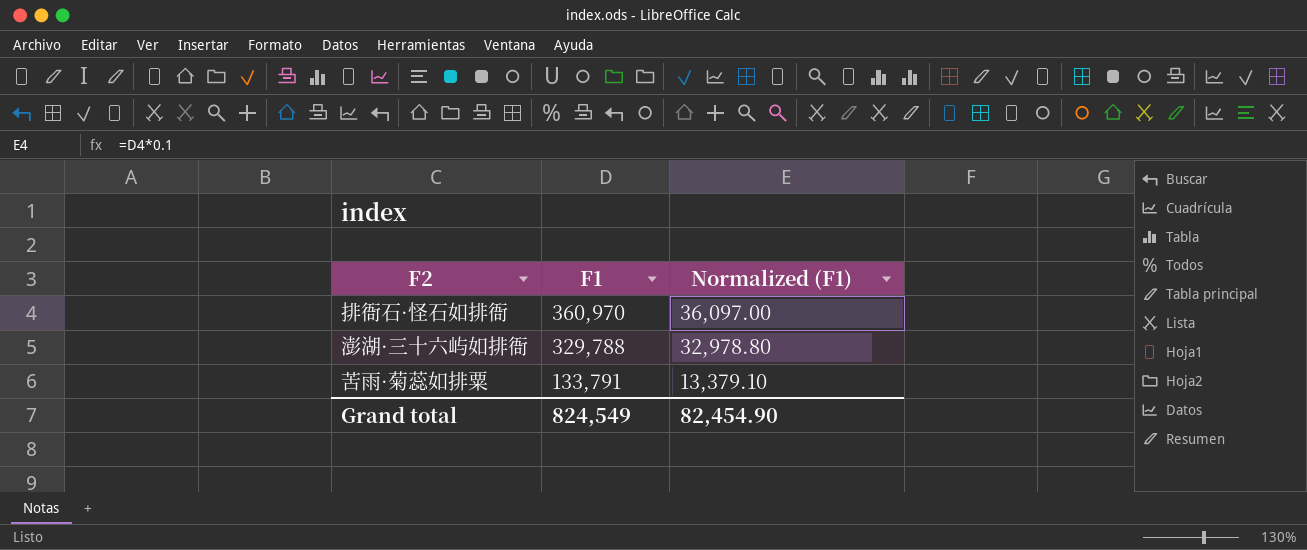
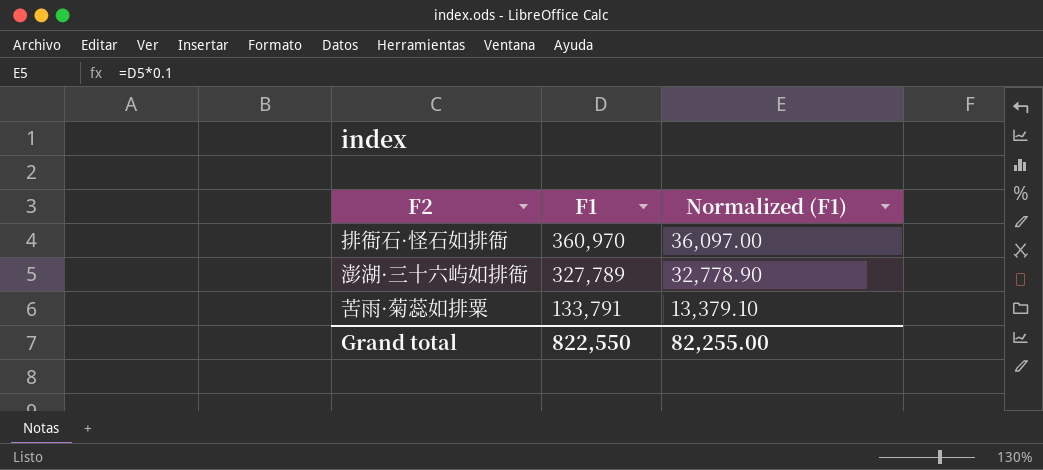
澎湖·三十六屿如排衙 | F1: 329,788 -> 327,789
澎湖·三十六屿如排衙 | Normalized (F1): 32,978.80 -> 32,778.90
Grand total | F1: 824,549 -> 822,550
Grand total | Normalized (F1): 82,454.90 -> 82,255.00

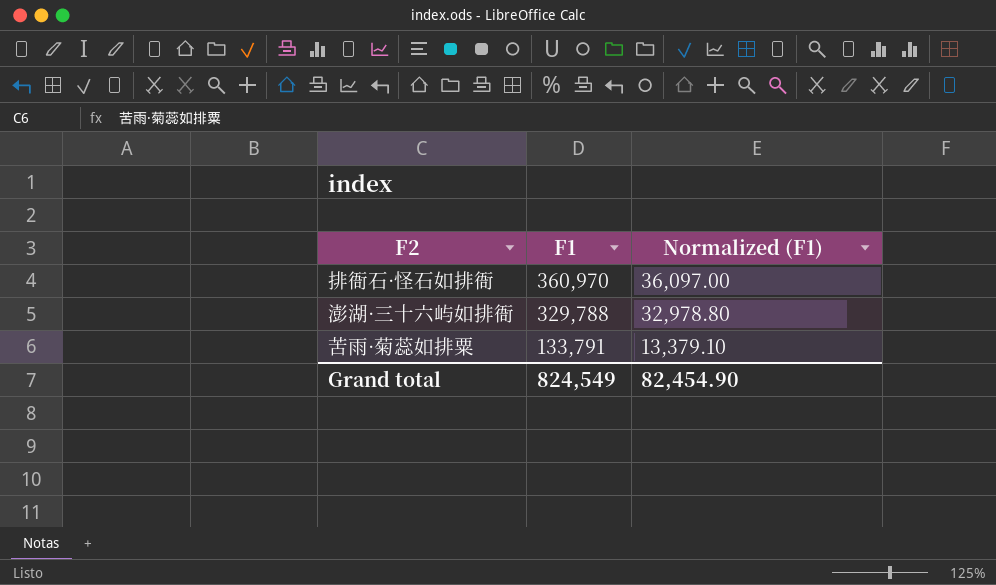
澎湖·三十六屿如排衙 | F1: 327,789 -> 329,788
澎湖·三十六屿如排衙 | Normalized (F1): 32,778.90 -> 32,978.80
Grand total | F1: 822,550 -> 824,549
Grand total | Normalized (F1): 82,255.00 -> 82,454.90

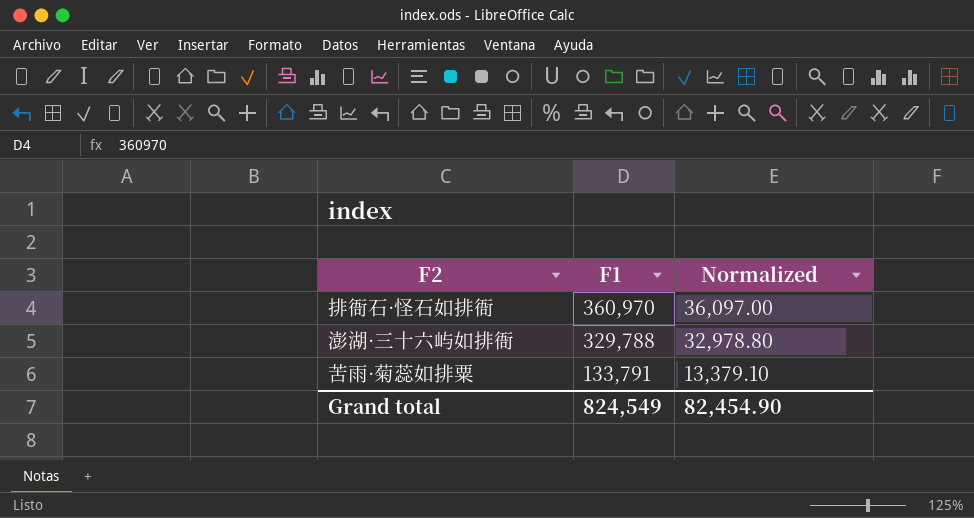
column name: Normalized (F1) -> Normalized

